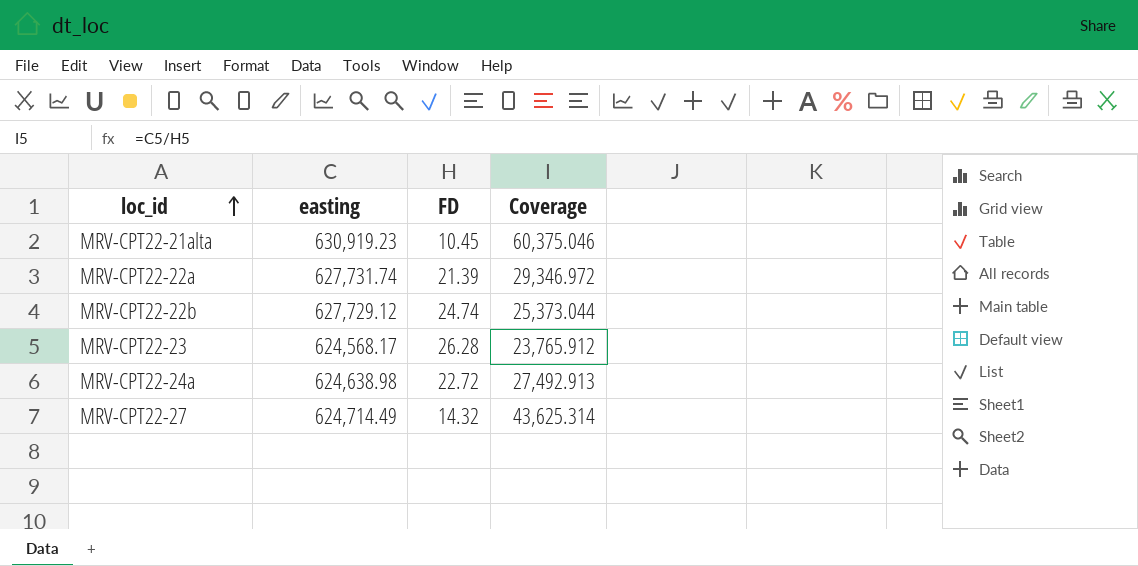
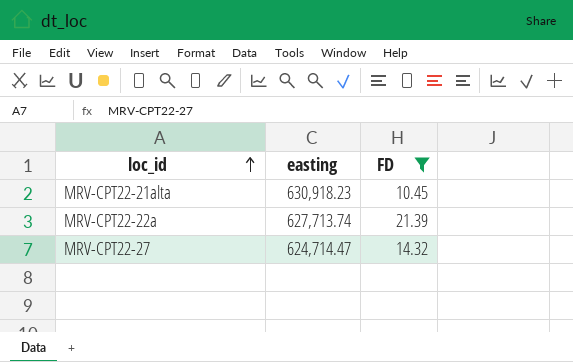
filter: none -> FD <= 21.39
column Coverage | formula: [easting] / [FD] -> none
MRV-CPT22-21alta | easting: 630,919.23 -> 630,918.23
MRV-CPT22-22a | easting: 627,731.74 -> 627,713.74
MRV-CPT22-27 | easting: 624,714.49 -> 624,714.47

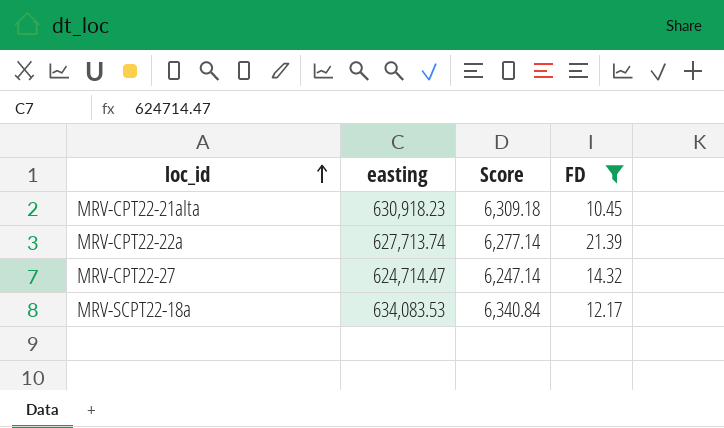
column Score | formula: none -> [easting] * 0.01
row MRV-SCPT22-18a: none -> 634,083.53 | 6,340.84 | 12.17

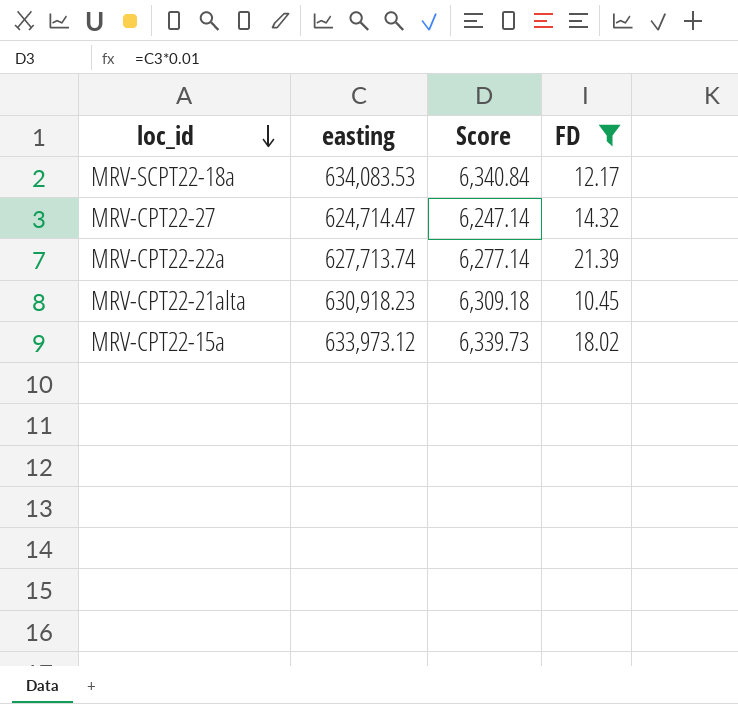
row order: loc_id ascending -> loc_id descending
row MRV-CPT22-15a: none -> 633,973.12 | 6,339.73 | 18.02

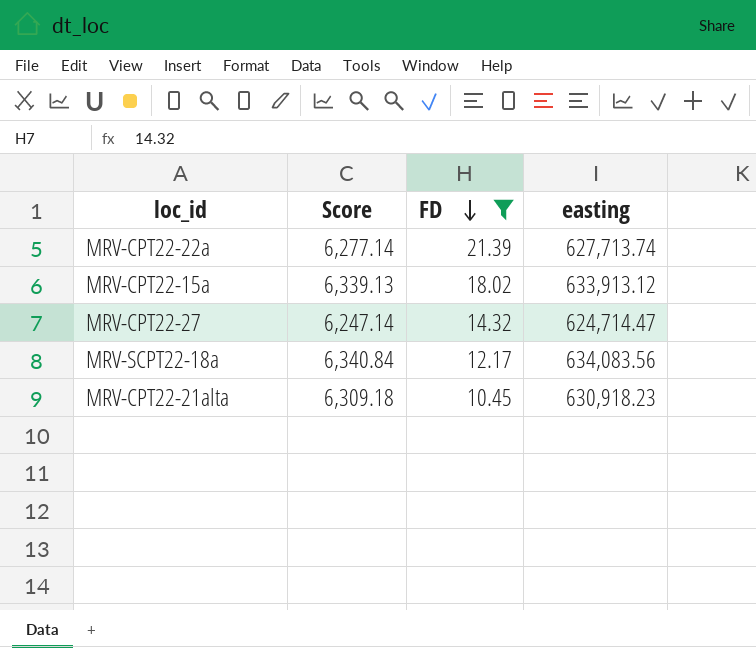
row order: loc_id descending -> FD descending
column easting | position: 2 -> 4
MRV-CPT22-15a | Score: 6,339.73 -> 6,339.13
MRV-CPT22-15a | easting: 633,973.12 -> 633,913.12
MRV-SCPT22-18a | easting: 634,083.53 -> 634,083.56

